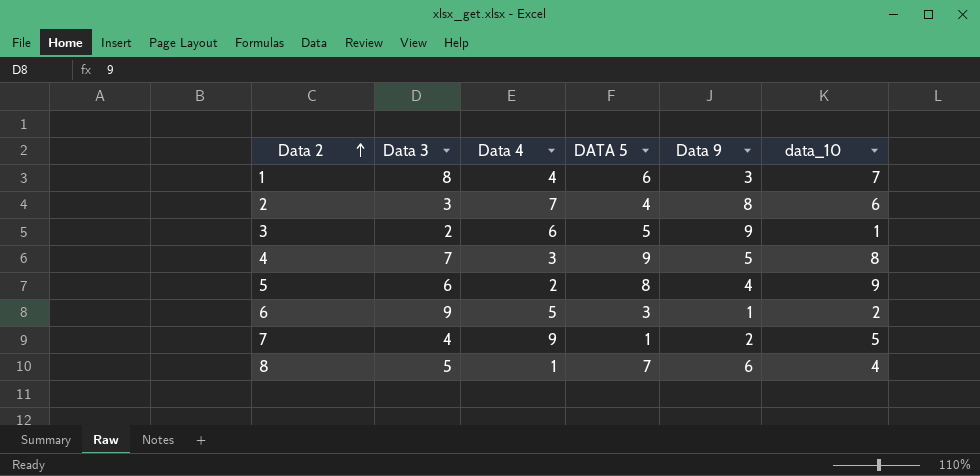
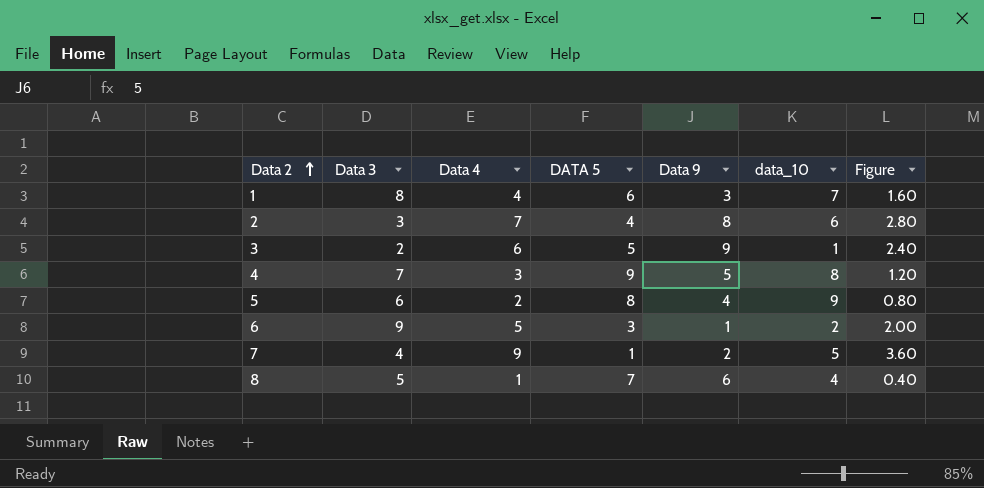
column Figure | formula: none -> [Data 4] * 0.4

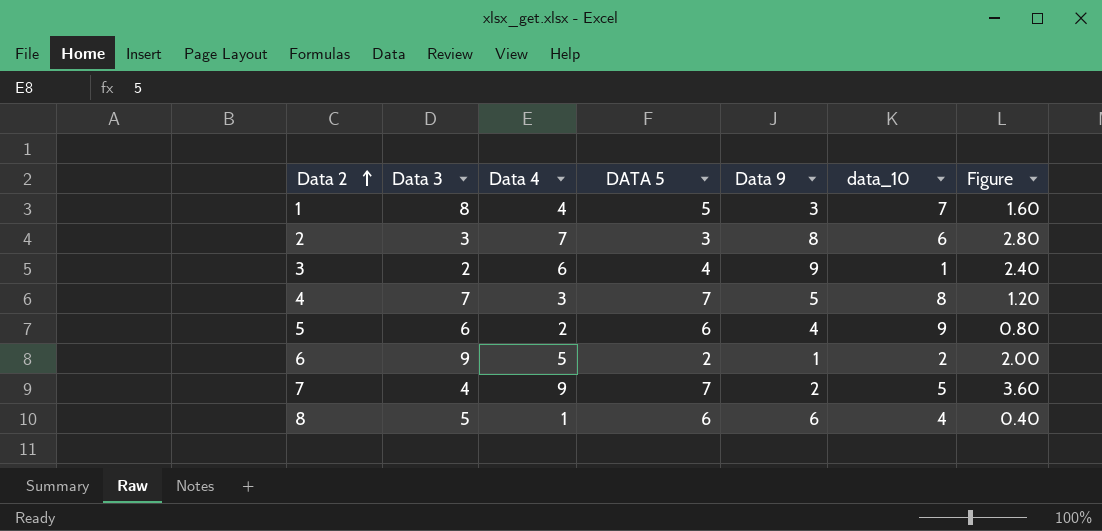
1 | DATA 5: 6 -> 5
2 | DATA 5: 4 -> 3
3 | DATA 5: 5 -> 4
4 | DATA 5: 9 -> 7
5 | DATA 5: 8 -> 6
6 | DATA 5: 3 -> 2
7 | DATA 5: 1 -> 7
8 | DATA 5: 7 -> 6

